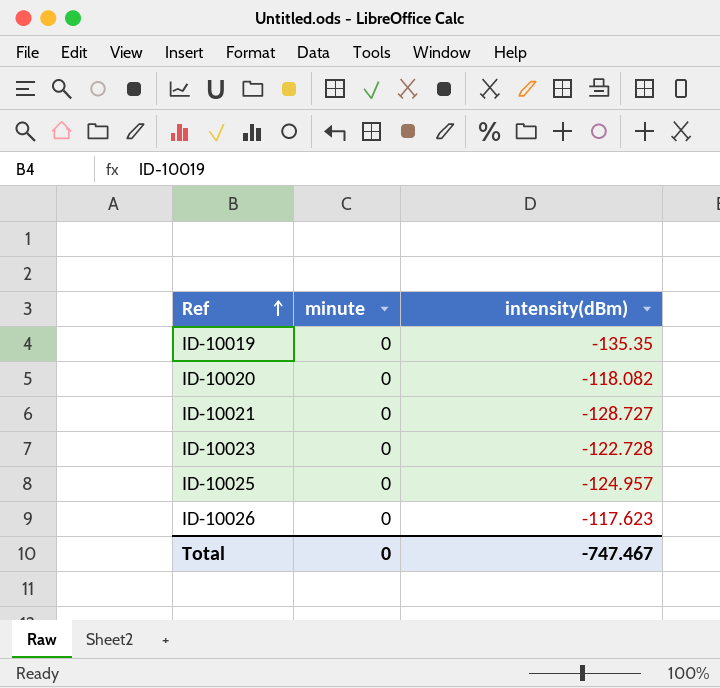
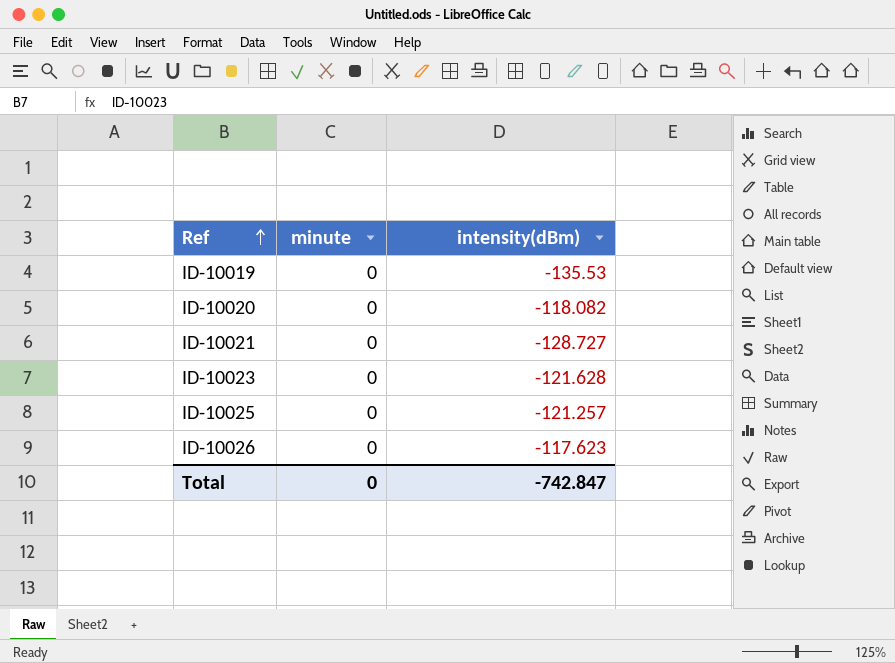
ID-10019 | intensity(dBm): -135.35 -> -135.53
ID-10023 | intensity(dBm): -122.728 -> -121.628
ID-10025 | intensity(dBm): -124.957 -> -121.257
Total | intensity(dBm): -747.467 -> -742.847

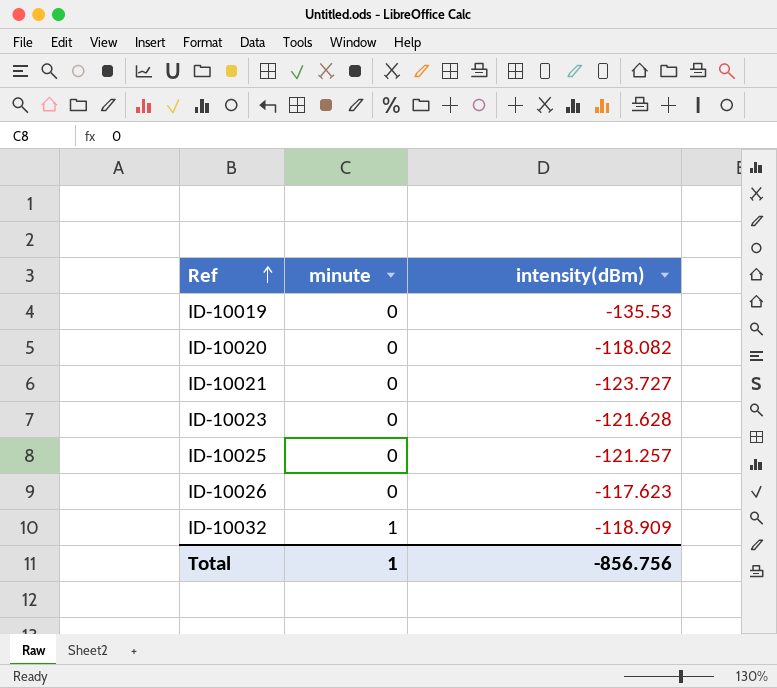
ID-10021 | intensity(dBm): -128.727 -> -123.727
row ID-10032: none -> 1 | -118.909
Total | minute: 0 -> 1
Total | intensity(dBm): -742.847 -> -856.756

